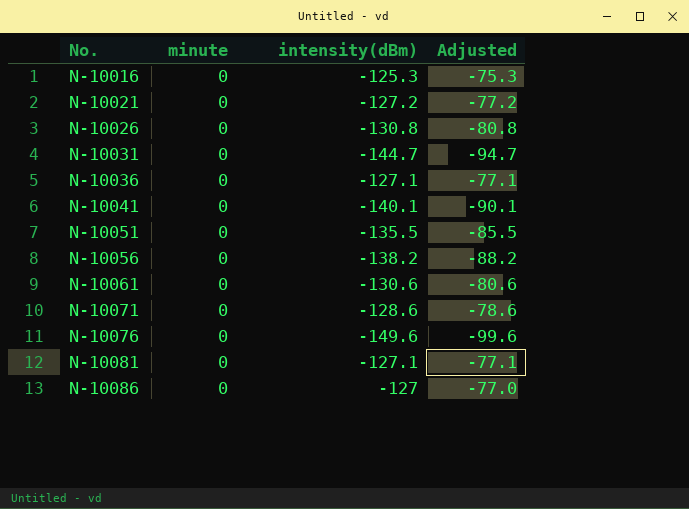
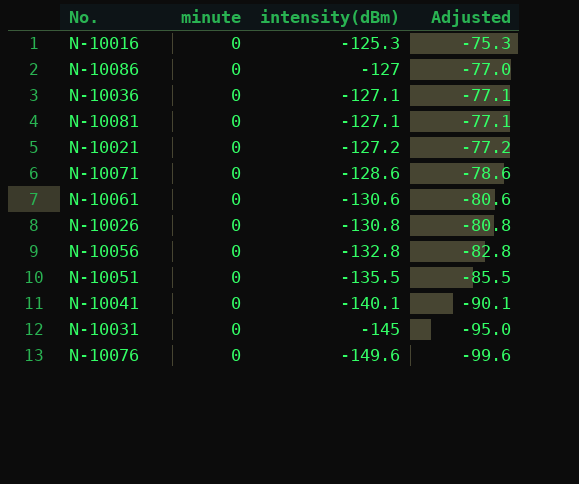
row order: No. ascending -> intensity(dBm) descending
N-10056 | intensity(dBm): -138.2 -> -132.8
N-10056 | Adjusted: -88.2 -> -82.8
N-10031 | intensity(dBm): -144.7 -> -145
N-10031 | Adjusted: -94.7 -> -95.0

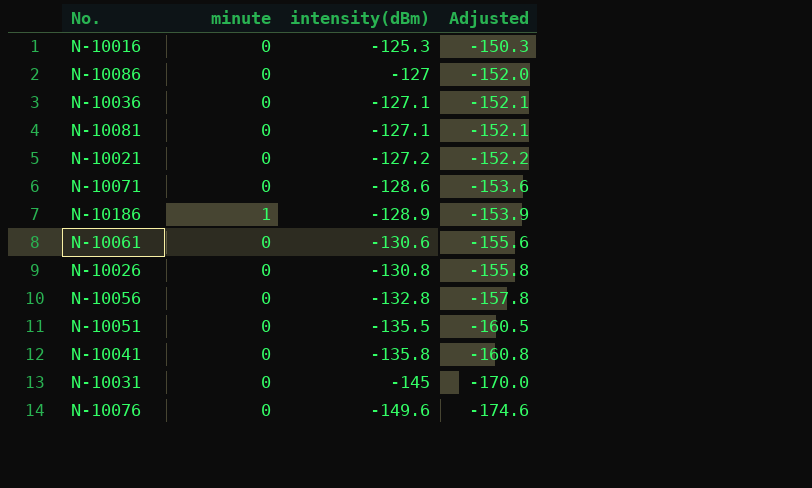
column Adjusted | formula: [intensity(dBm)] + 50 -> [intensity(dBm)] - 25
row N-10186: none -> 1 | -128.9 | -153.9
N-10041 | intensity(dBm): -140.1 -> -135.8

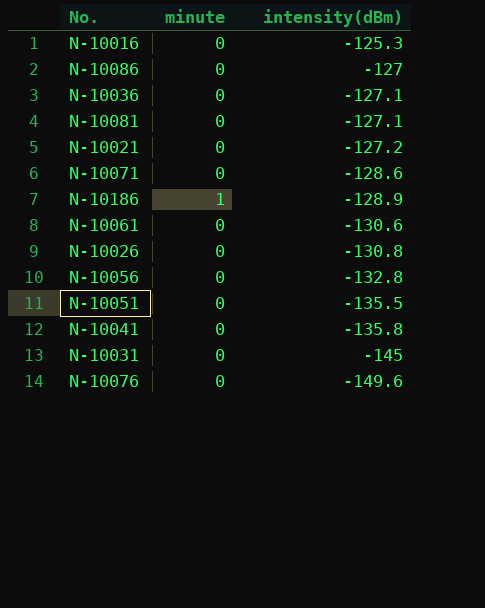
column Adjusted | formula: [intensity(dBm)] - 25 -> none

